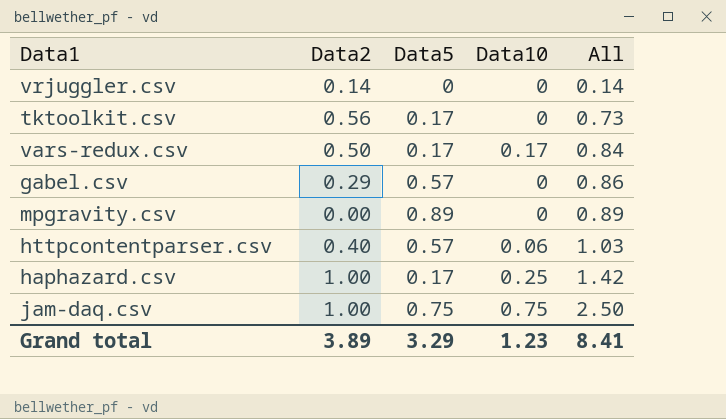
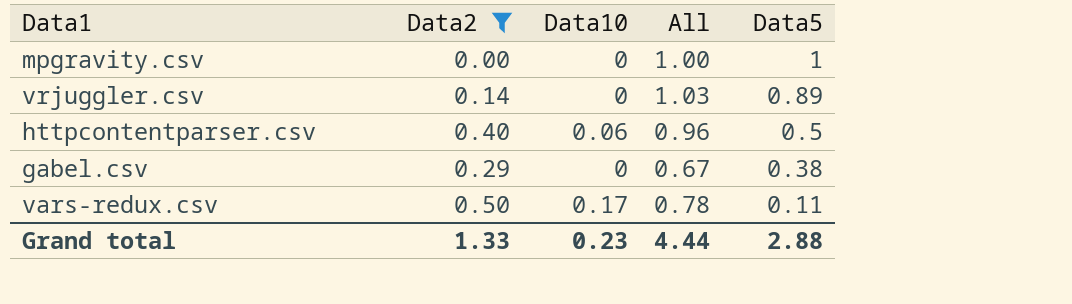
filter: none -> Data2 <= 0.50
row order: All ascending -> Data5 descending
column Data5 | position: 3 -> 5
mpgravity.csv | All: 0.89 -> 1.00
mpgravity.csv | Data5: 0.89 -> 1
vrjuggler.csv | All: 0.14 -> 1.03
vrjuggler.csv | Data5: 0 -> 0.89
httpcontentparser.csv | All: 1.03 -> 0.96
httpcontentparser.csv | Data5: 0.57 -> 0.5
gabel.csv | All: 0.86 -> 0.67
gabel.csv | Data5: 0.57 -> 0.38
vars-redux.csv | All: 0.84 -> 0.78
vars-redux.csv | Data5: 0.17 -> 0.11
Grand total | Data2: 3.89 -> 1.33
Grand total | Data10: 1.23 -> 0.23
Grand total | All: 8.41 -> 4.44
Grand total | Data5: 3.29 -> 2.88

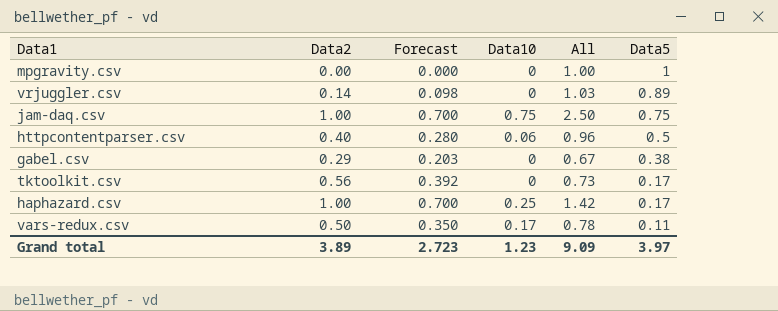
filter: Data2 <= 0.50 -> none
column Forecast | formula: none -> [Data2] * 0.7
Grand total | Data2: 1.33 -> 3.89
Grand total | Data10: 0.23 -> 1.23
Grand total | All: 4.44 -> 9.09
Grand total | Data5: 2.88 -> 3.97

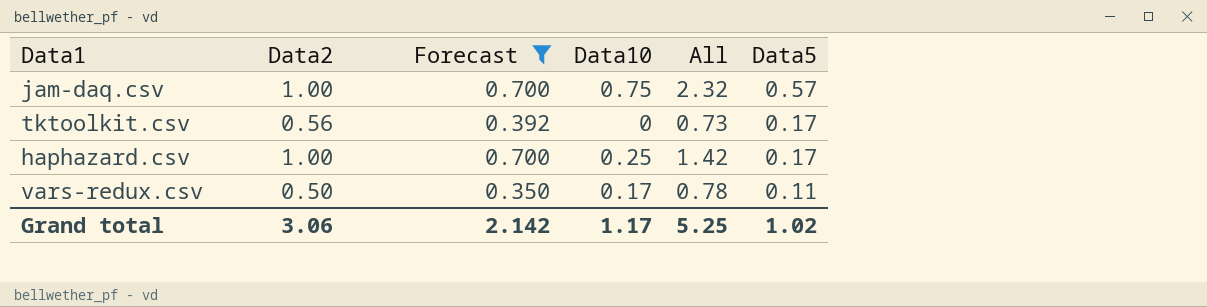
filter: none -> Forecast >= 0.350
jam-daq.csv | All: 2.50 -> 2.32
jam-daq.csv | Data5: 0.75 -> 0.57
Grand total | Data2: 3.89 -> 3.06
Grand total | Forecast: 2.723 -> 2.142
Grand total | Data10: 1.23 -> 1.17
Grand total | All: 9.09 -> 5.25
Grand total | Data5: 3.97 -> 1.02

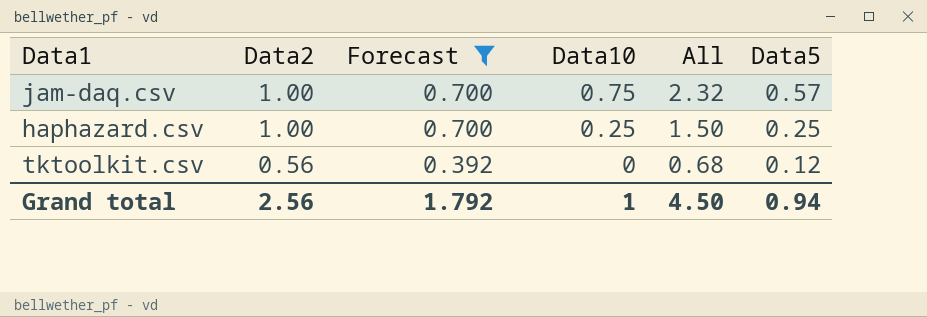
row order: Data5 descending -> Data2 descending
row vars-redux.csv: 0.50 | 0.350 | 0.17 | 0.78 | 0.11 -> none
haphazard.csv | All: 1.42 -> 1.50
haphazard.csv | Data5: 0.17 -> 0.25
tktoolkit.csv | All: 0.73 -> 0.68
tktoolkit.csv | Data5: 0.17 -> 0.12
Grand total | Data2: 3.06 -> 2.56
Grand total | Forecast: 2.142 -> 1.792
Grand total | Data10: 1.17 -> 1
Grand total | All: 5.25 -> 4.50
Grand total | Data5: 1.02 -> 0.94

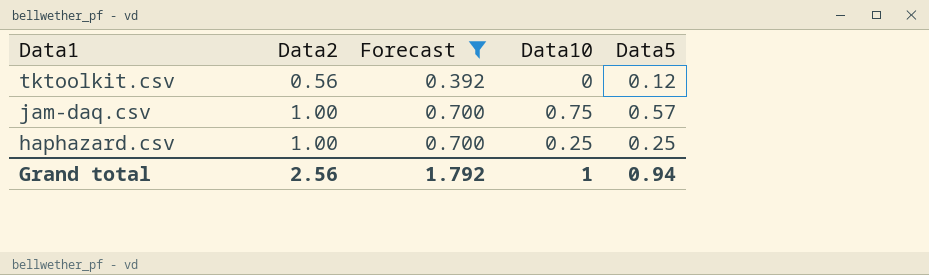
row order: Data2 descending -> Data1 descending
column All | formula: [Data2] + [Data10] + [Data5] -> none

